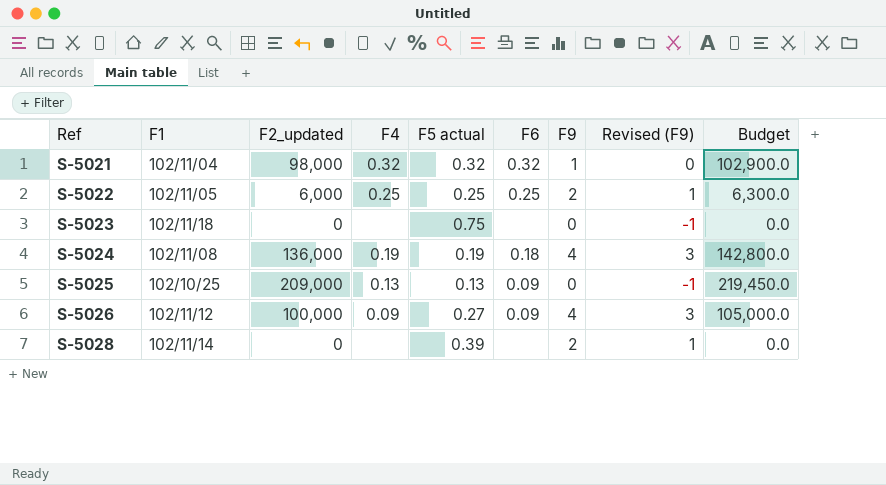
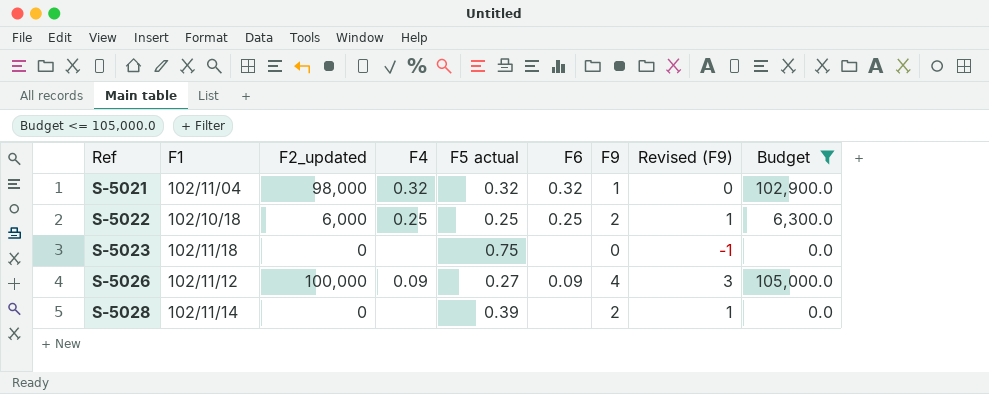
filter: none -> Budget <= 105,000.0
S-5022 | F1: 102/11/05 -> 102/10/18

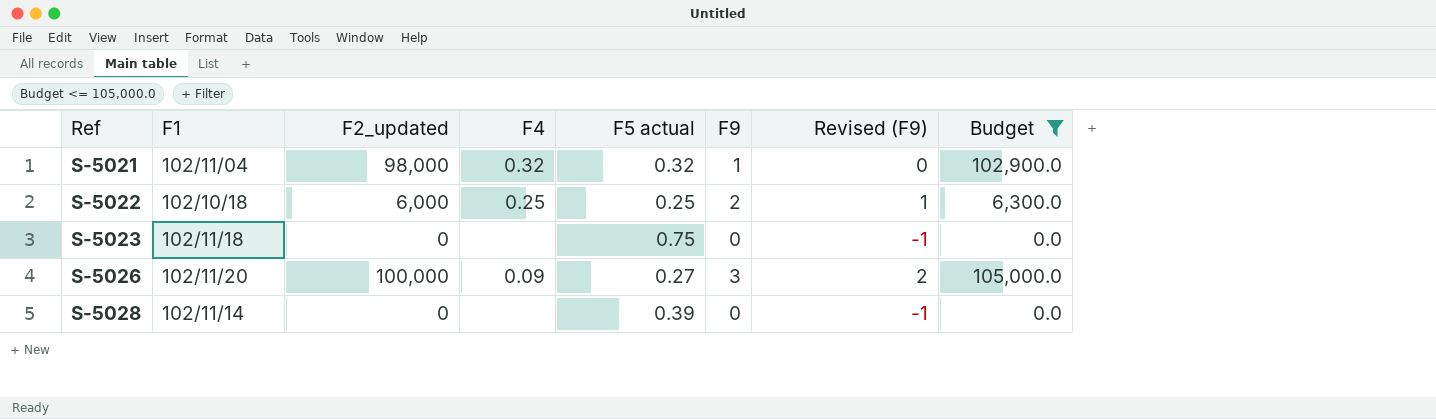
column F6 | position: 6 -> none
S-5026 | F1: 102/11/12 -> 102/11/20
S-5026 | F9: 4 -> 3
S-5026 | Revised (F9): 3 -> 2
S-5028 | F9: 2 -> 0
S-5028 | Revised (F9): 1 -> -1

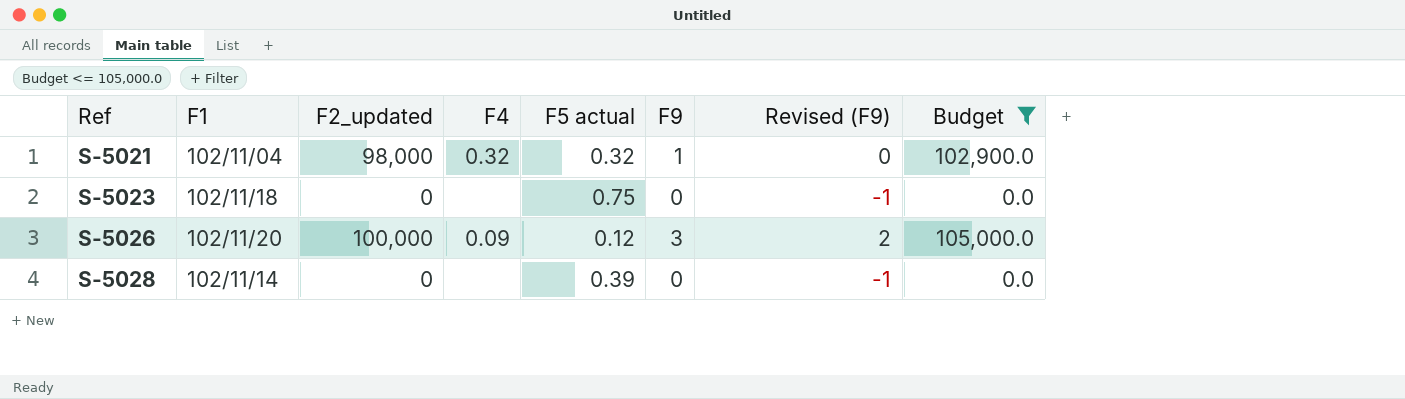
row S-5022: 102/10/18 | 6,000 | 0.25 | 0.25 | 2 | 1 | 6,300.0 -> none
S-5026 | F5 actual: 0.27 -> 0.12

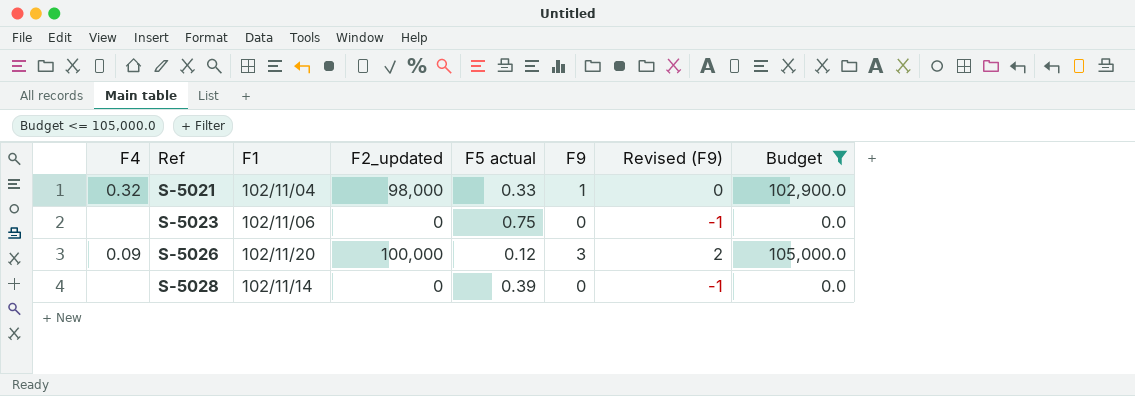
column F4 | position: 4 -> 1
S-5021 | F5 actual: 0.32 -> 0.33
S-5023 | F1: 102/11/18 -> 102/11/06

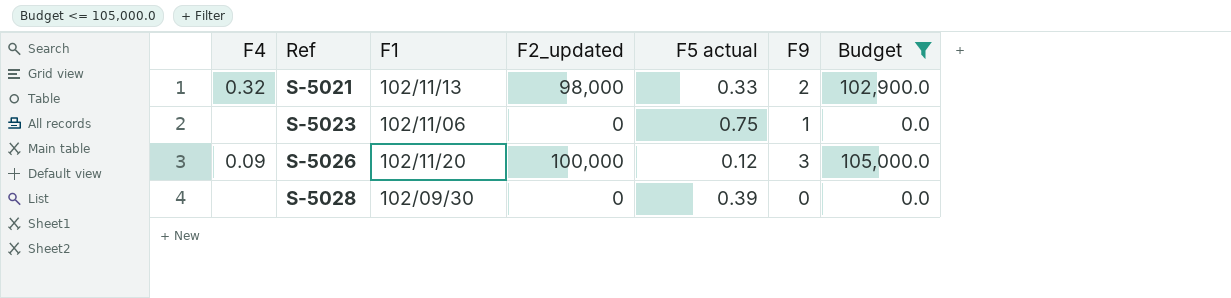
column Revised (F9) | formula: [F9] - 1 -> none
S-5021 | F1: 102/11/04 -> 102/11/13
S-5021 | F9: 1 -> 2
S-5023 | F9: 0 -> 1
S-5028 | F1: 102/11/14 -> 102/09/30

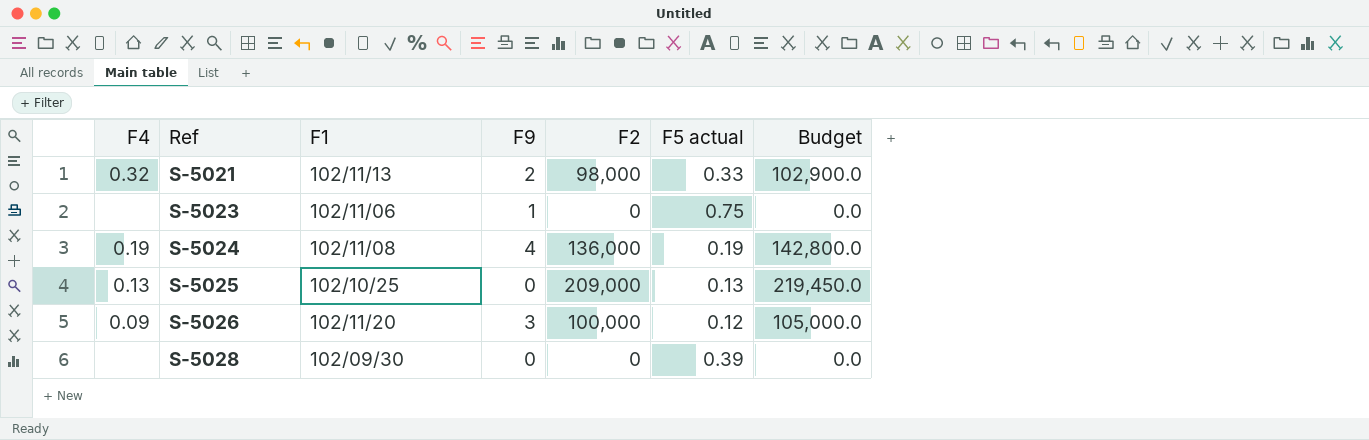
filter: Budget <= 105,000.0 -> none
column F9 | position: 6 -> 4
column name: F2_updated -> F2

